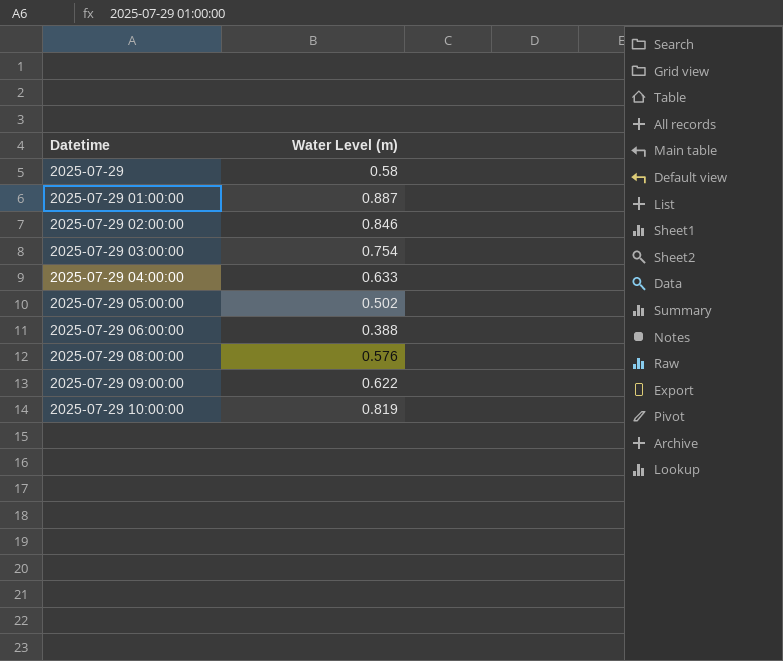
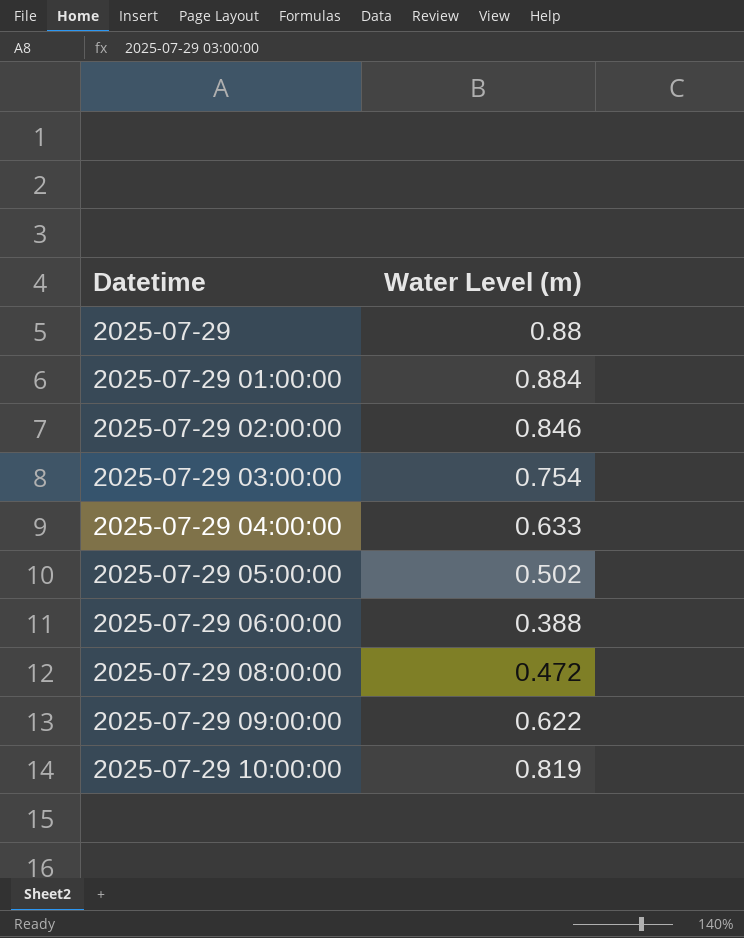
2025-07-29 | Water Level (m): 0.58 -> 0.88
2025-07-29 01:00:00 | Water Level (m): 0.887 -> 0.884
2025-07-29 08:00:00 | Water Level (m): 0.576 -> 0.472

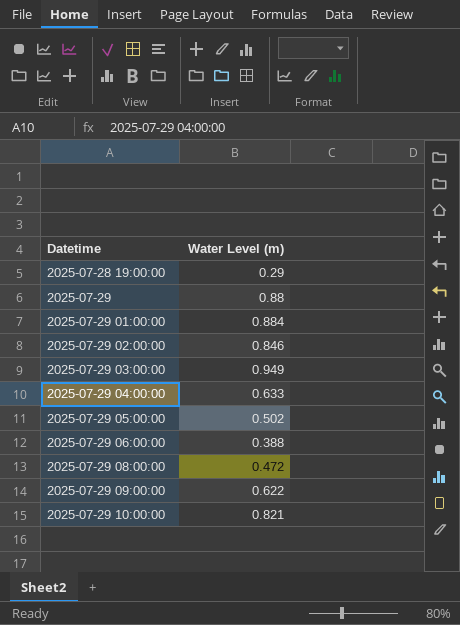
row 2025-07-28 19:00:00: none -> 0.29
2025-07-29 03:00:00 | Water Level (m): 0.754 -> 0.949
2025-07-29 10:00:00 | Water Level (m): 0.819 -> 0.821

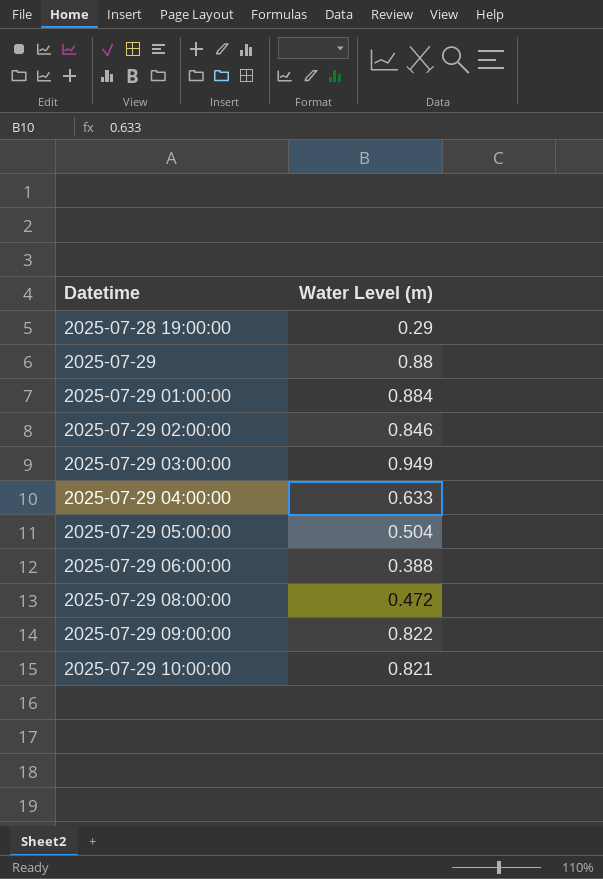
2025-07-29 05:00:00 | Water Level (m): 0.502 -> 0.504
2025-07-29 09:00:00 | Water Level (m): 0.622 -> 0.822

